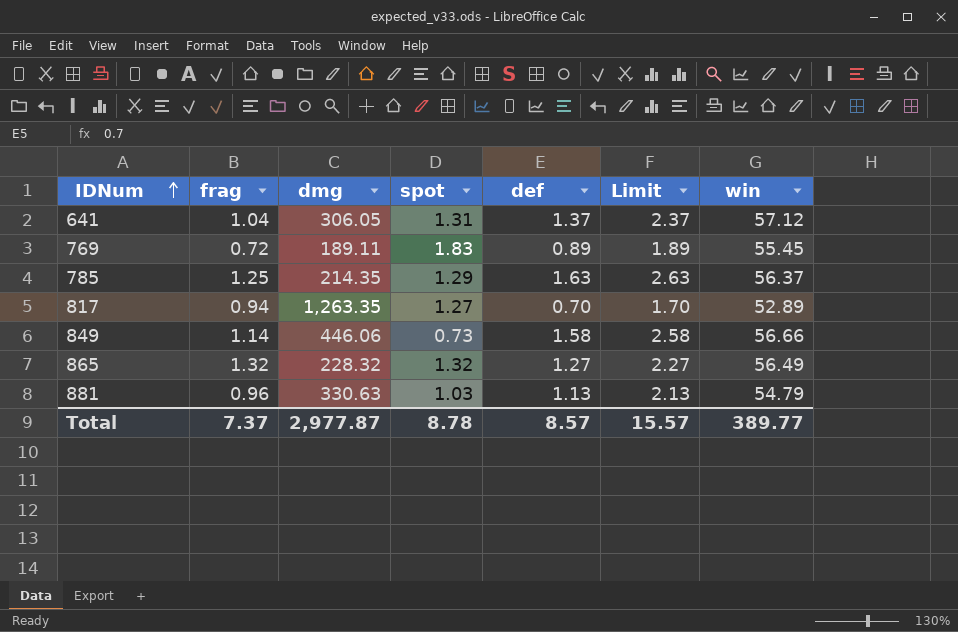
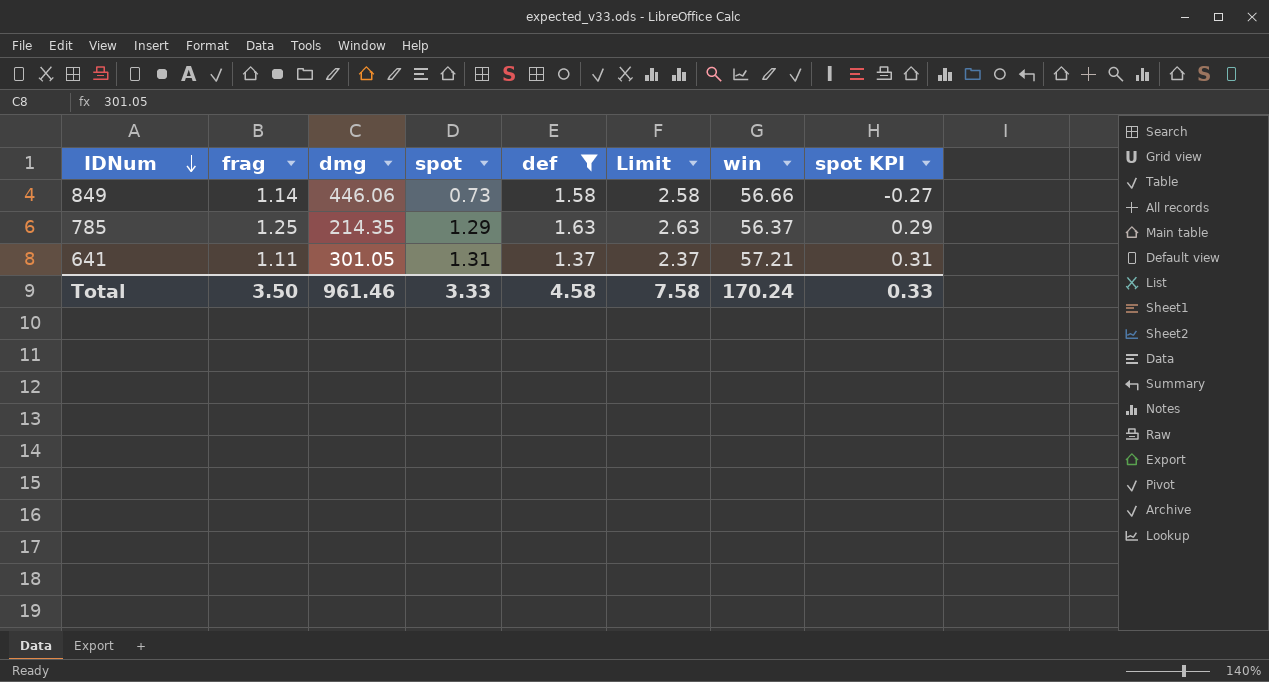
filter: none -> def >= 1.37
row order: IDNum ascending -> IDNum descending
column spot KPI | formula: none -> [spot] - 1
641 | frag: 1.04 -> 1.11
641 | dmg: 306.05 -> 301.05
641 | win: 57.12 -> 57.21
Total | frag: 7.37 -> 3.50
Total | dmg: 2,977.87 -> 961.46
Total | spot: 8.78 -> 3.33
Total | def: 8.57 -> 4.58
Total | Limit: 15.57 -> 7.58
Total | win: 389.77 -> 170.24

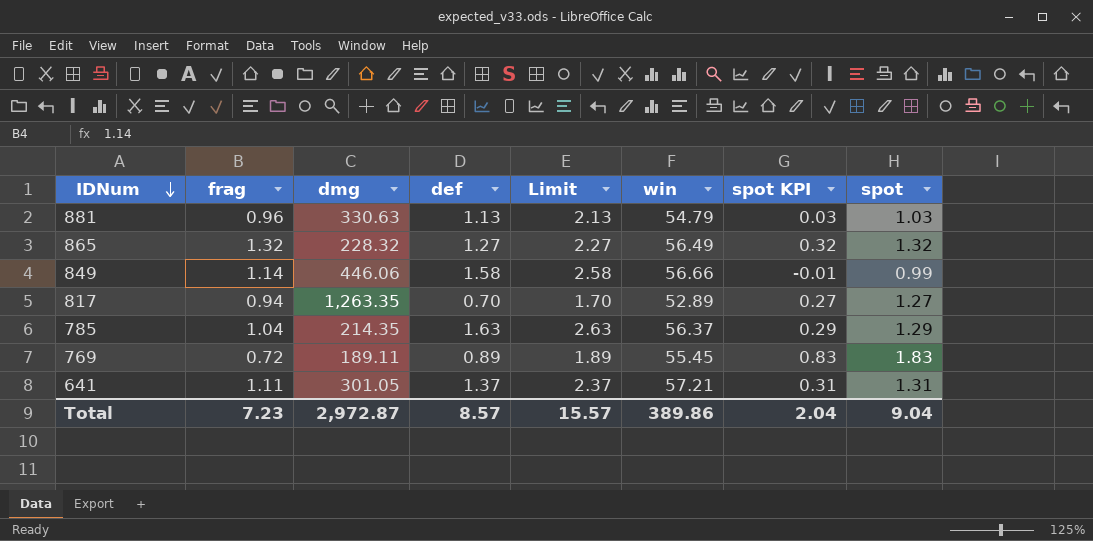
filter: def >= 1.37 -> none
column spot | position: 4 -> 8
849 | spot KPI: -0.27 -> -0.01
849 | spot: 0.73 -> 0.99
785 | frag: 1.25 -> 1.04
Total | frag: 3.50 -> 7.23
Total | dmg: 961.46 -> 2,972.87
Total | def: 4.58 -> 8.57
Total | Limit: 7.58 -> 15.57
Total | win: 170.24 -> 389.86
Total | spot KPI: 0.33 -> 2.04
Total | spot: 3.33 -> 9.04

